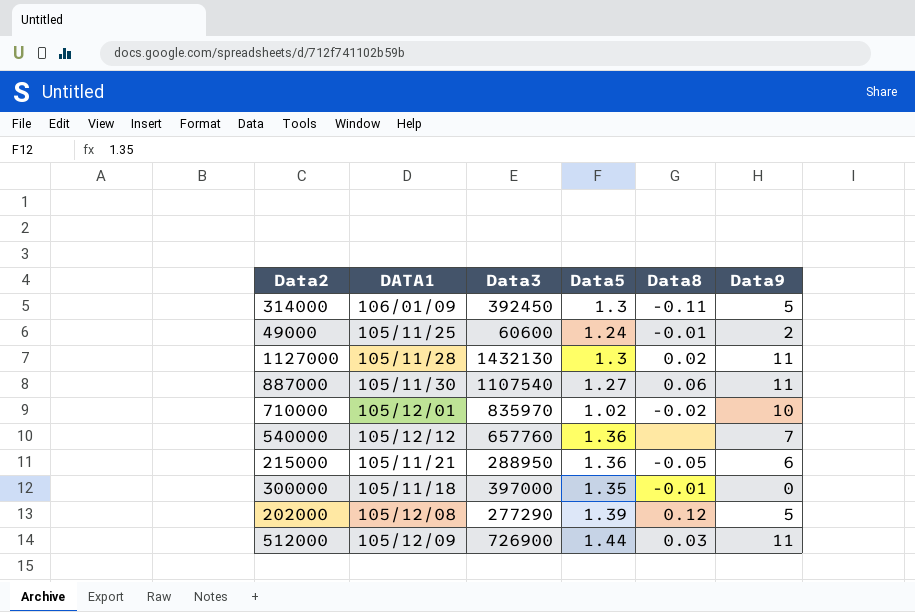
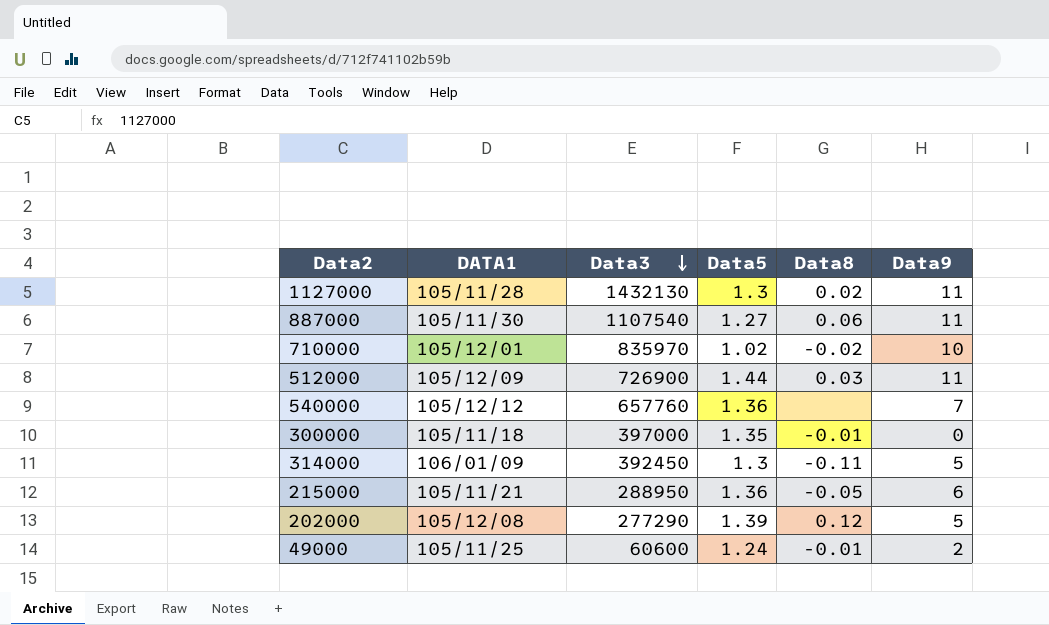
row order: none -> Data3 descending

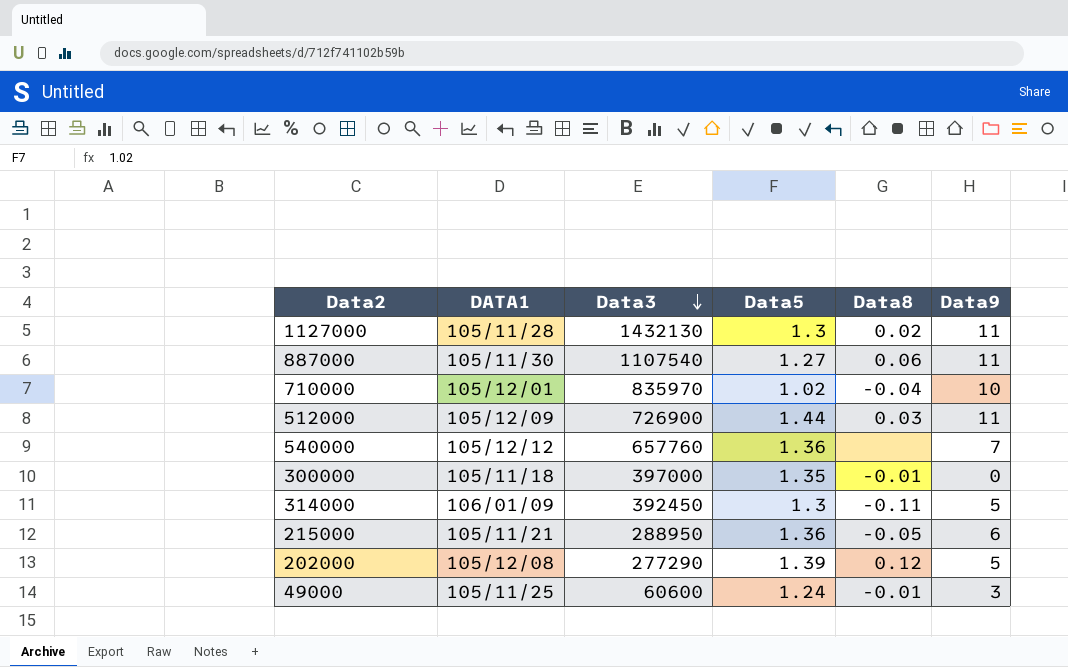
710000 | Data8: -0.02 -> -0.04
49000 | Data9: 2 -> 3

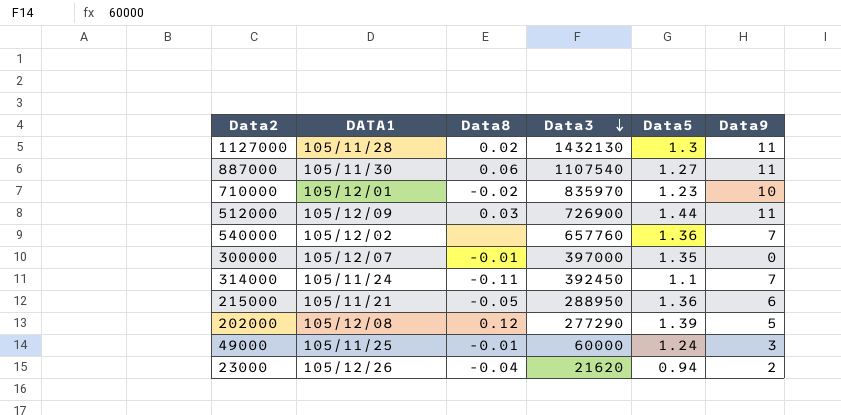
column Data8 | position: 5 -> 3
710000 | Data8: -0.04 -> -0.02
710000 | Data5: 1.02 -> 1.23
540000 | DATA1: 105/12/12 -> 105/12/02
300000 | DATA1: 105/11/18 -> 105/12/07
314000 | DATA1: 106/01/09 -> 105/11/24
314000 | Data5: 1.3 -> 1.1
314000 | Data9: 5 -> 7
49000 | Data3: 60600 -> 60000
row 23000: none -> 105/12/26 | -0.04 | 21620 | 0.94 | 2

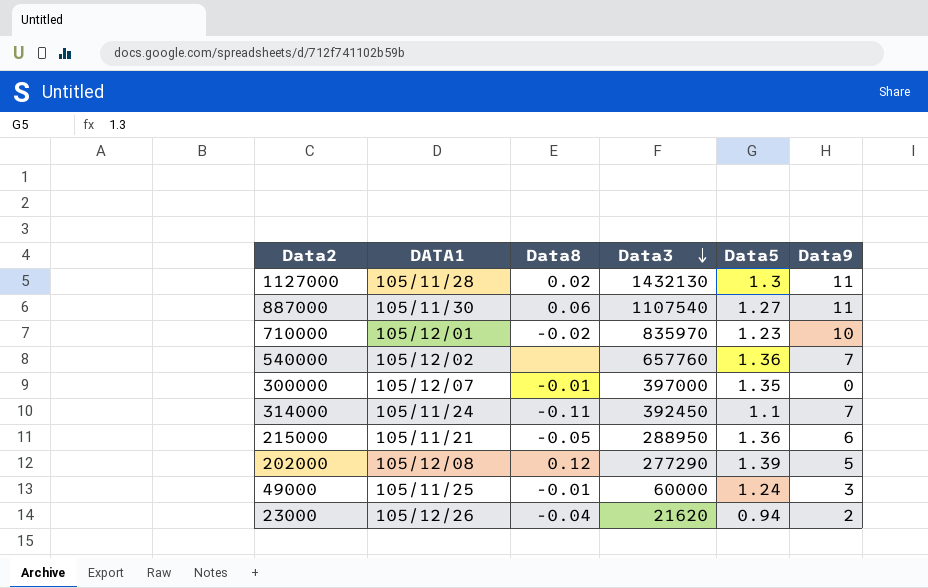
row 512000: 105/12/09 | 0.03 | 726900 | 1.44 | 11 -> none

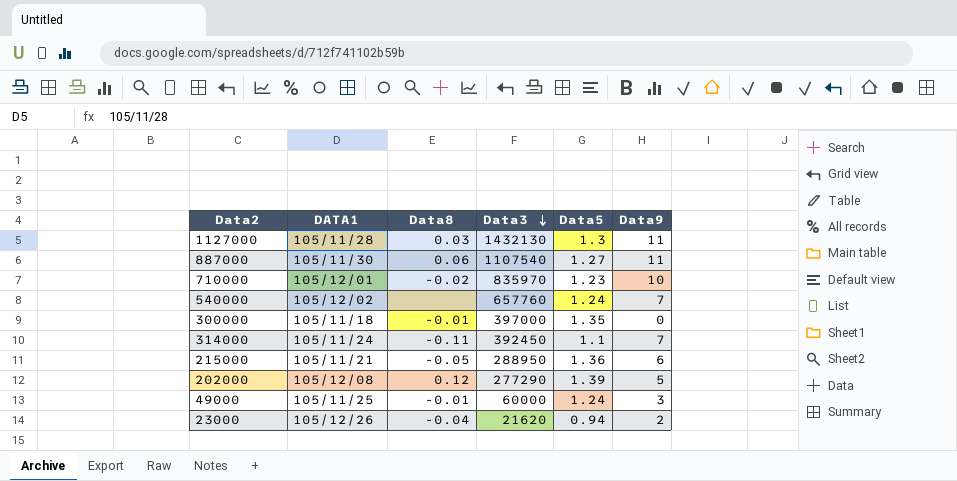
1127000 | Data8: 0.02 -> 0.03
540000 | Data5: 1.36 -> 1.24
300000 | DATA1: 105/12/07 -> 105/11/18

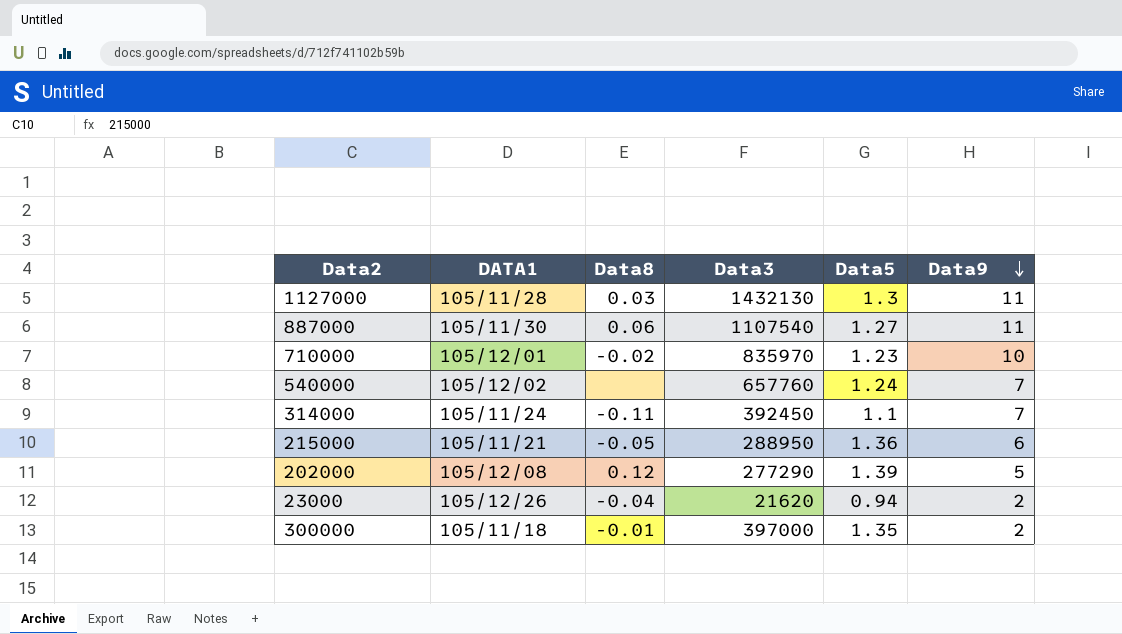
row order: Data3 descending -> Data9 descending
row 49000: 105/11/25 | -0.01 | 60000 | 1.24 | 3 -> none
300000 | Data9: 0 -> 2

